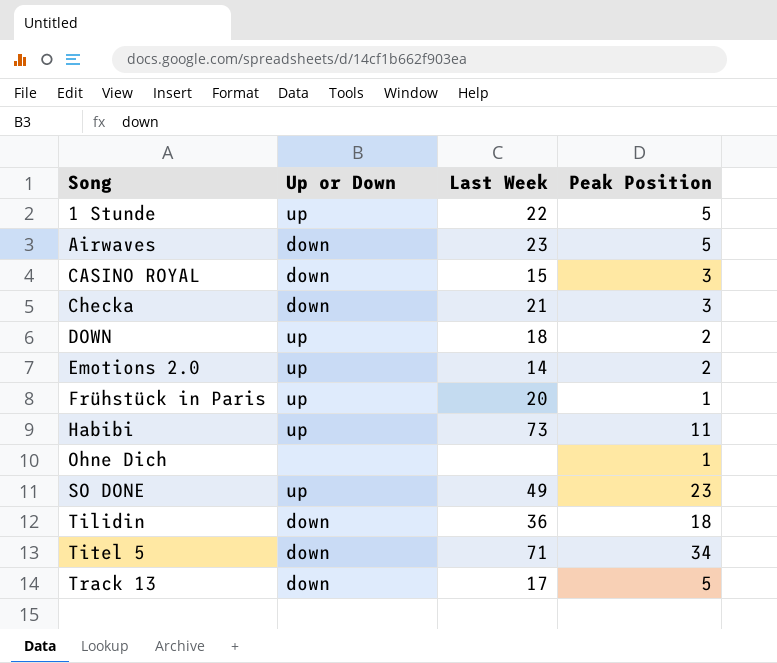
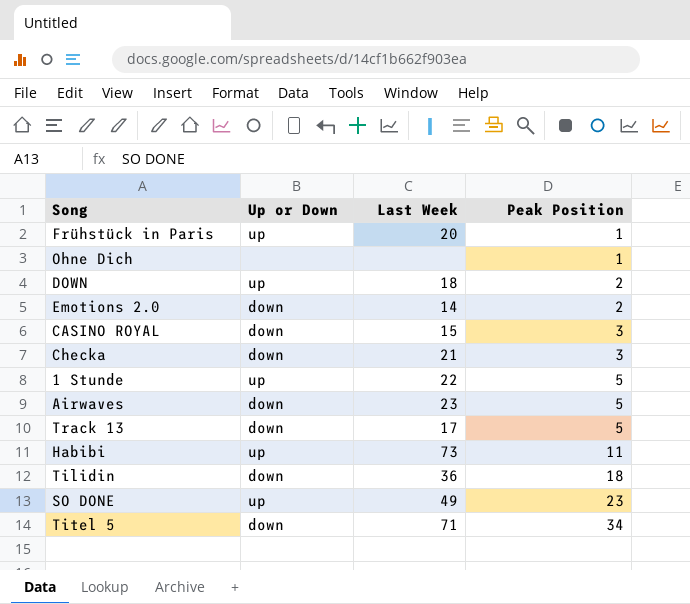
row order: Song ascending -> Peak Position ascending
Emotions 2.0 | Up or Down: up -> down

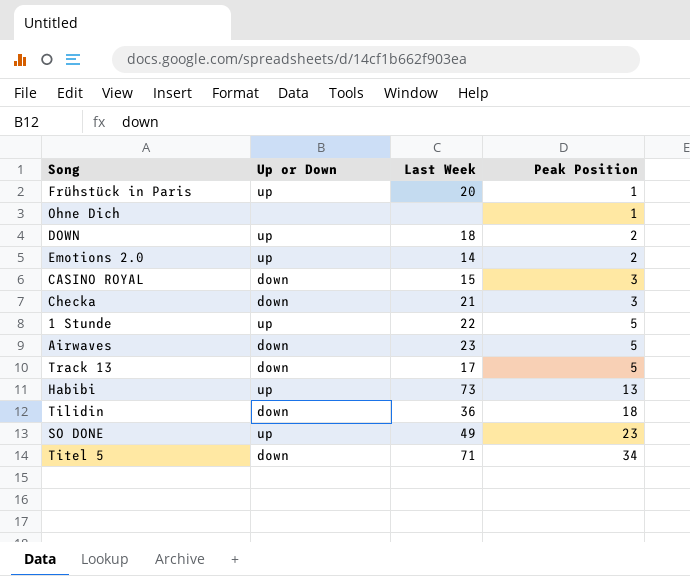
Emotions 2.0 | Up or Down: down -> up
Habibi | Peak Position: 11 -> 13

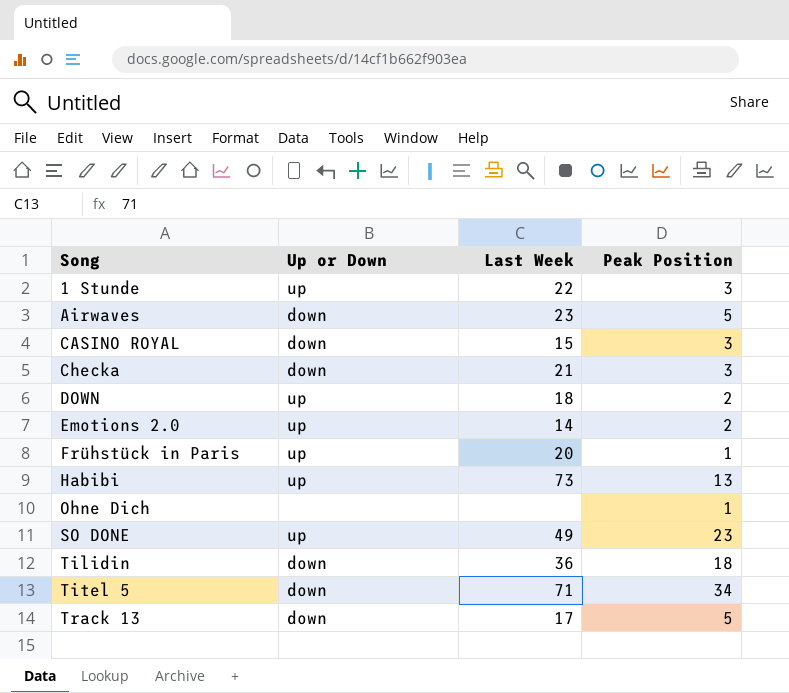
row order: Peak Position ascending -> Song ascending
1 Stunde | Peak Position: 5 -> 3

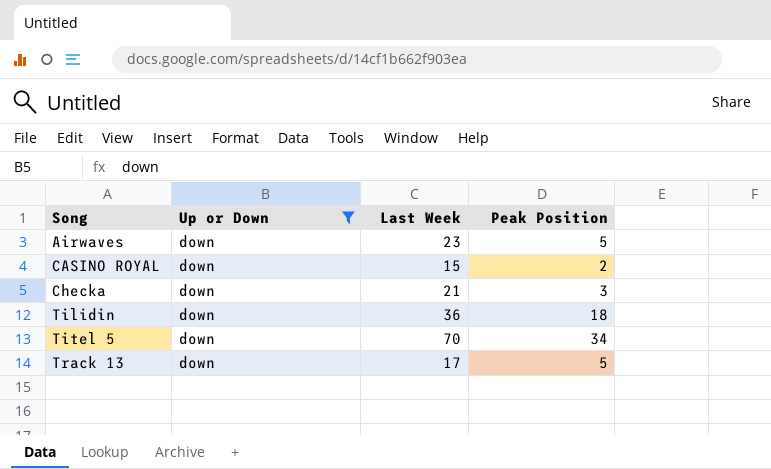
filter: none -> Up or Down = down
CASINO ROYAL | Peak Position: 3 -> 2
Titel 5 | Last Week: 71 -> 70

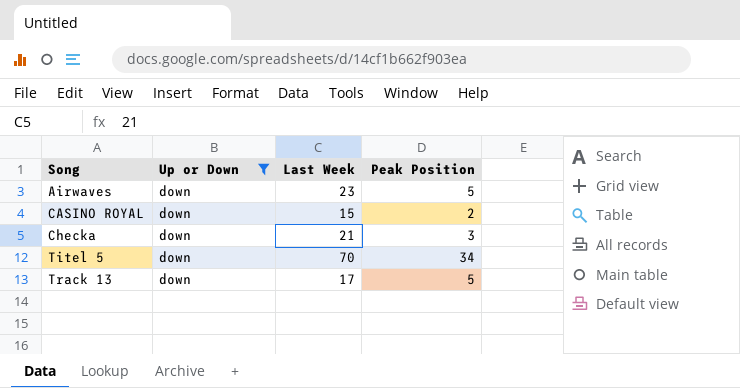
row Tilidin: down | 36 | 18 -> none

